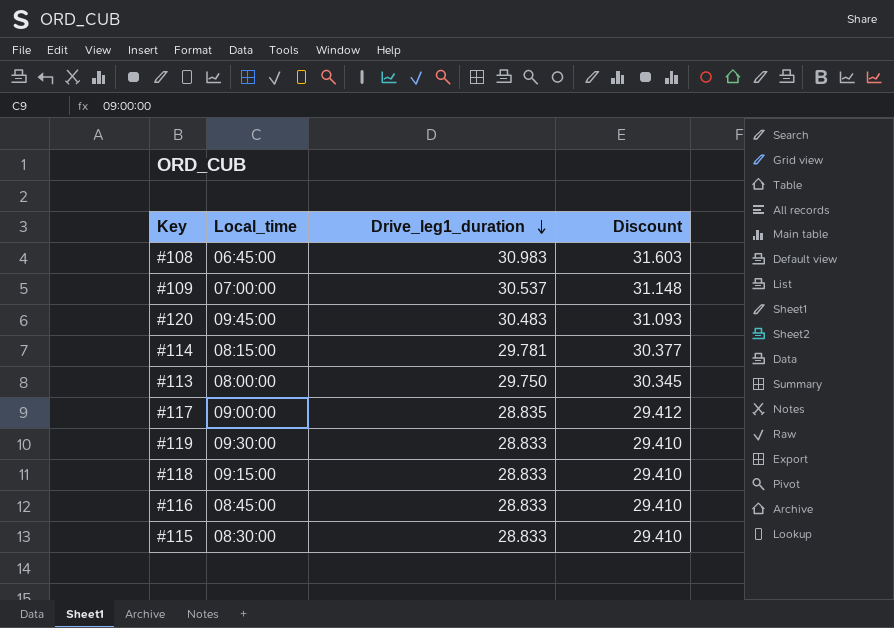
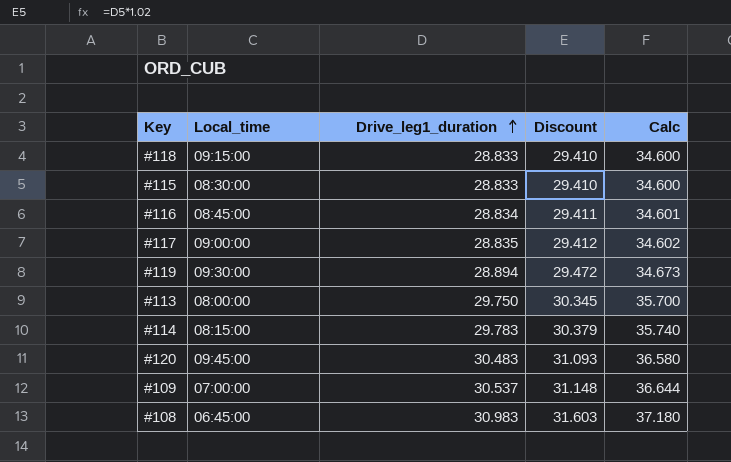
row order: Drive_leg1_duration descending -> Drive_leg1_duration ascending
column Calc | formula: none -> [Drive_leg1_duration] * 1.2
#116 | Drive_leg1_duration: 28.833 -> 28.834
#116 | Discount: 29.410 -> 29.411
#119 | Drive_leg1_duration: 28.833 -> 28.894
#119 | Discount: 29.410 -> 29.472
#114 | Drive_leg1_duration: 29.781 -> 29.783
#114 | Discount: 30.377 -> 30.379

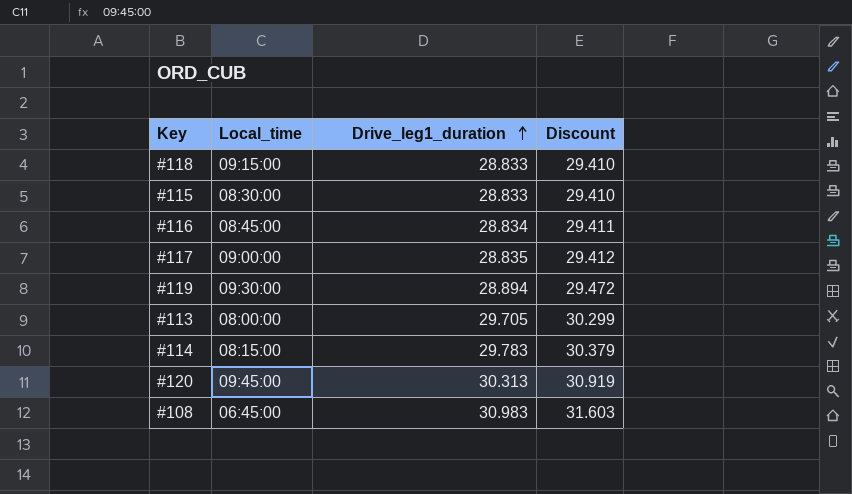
column Calc | formula: [Drive_leg1_duration] * 1.2 -> none
row #109: 07:00:00 | 30.537 | 31.148 | 36.644 -> none
#113 | Drive_leg1_duration: 29.750 -> 29.705
#113 | Discount: 30.345 -> 30.299
#120 | Drive_leg1_duration: 30.483 -> 30.313
#120 | Discount: 31.093 -> 30.919

